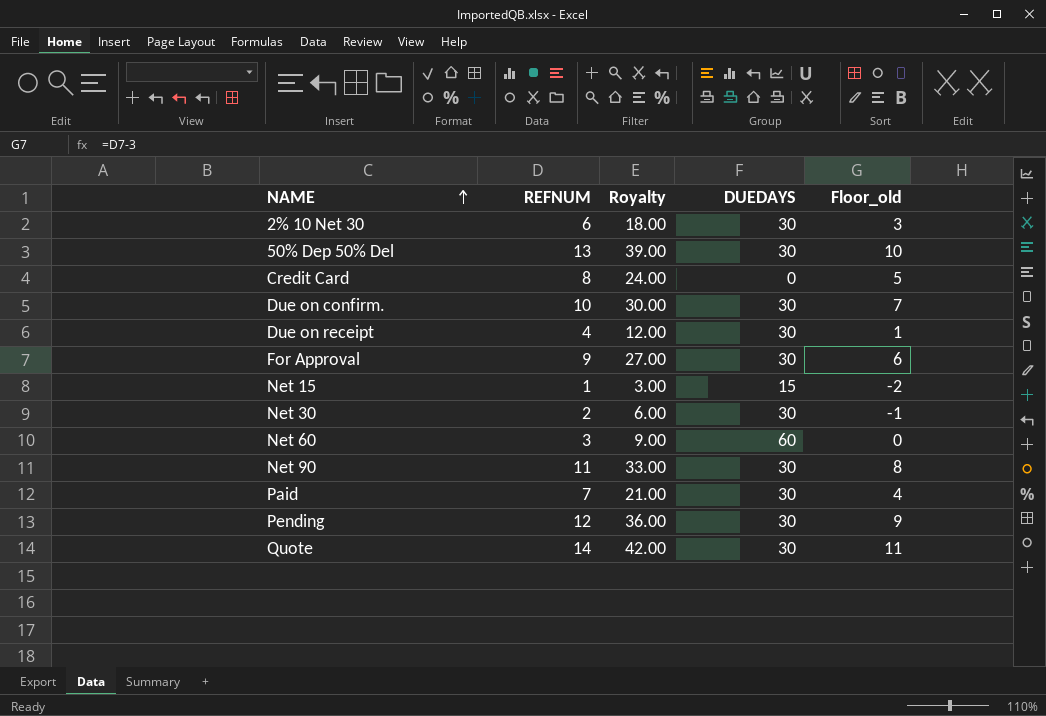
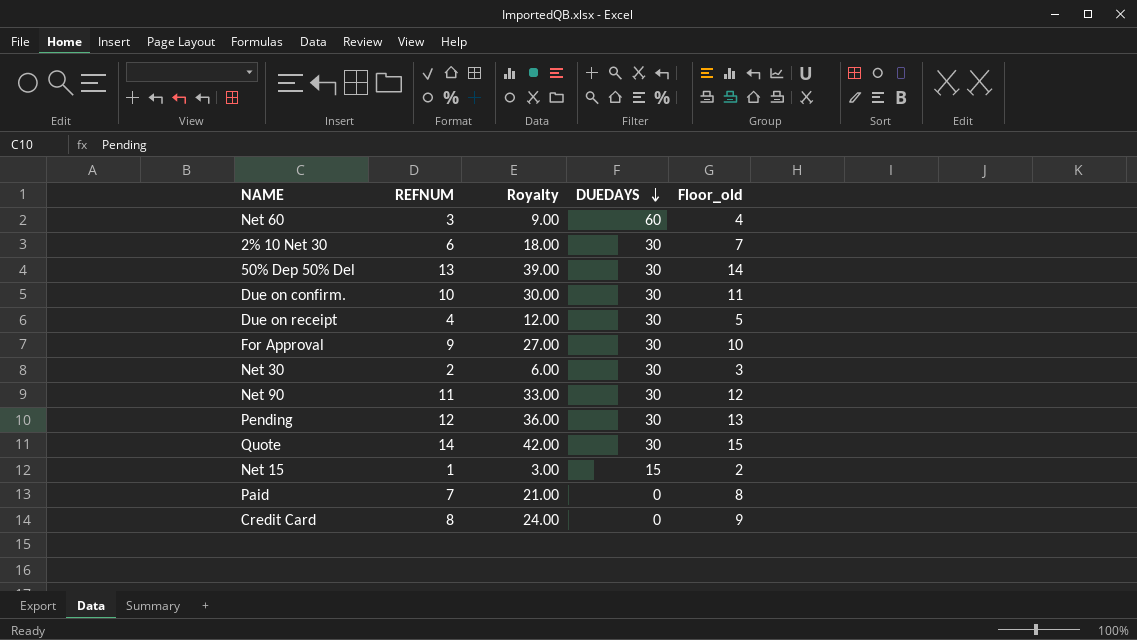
row order: NAME ascending -> DUEDAYS descending
column Floor_old | formula: [REFNUM] - 3 -> [REFNUM] + 1
Paid | DUEDAYS: 30 -> 0

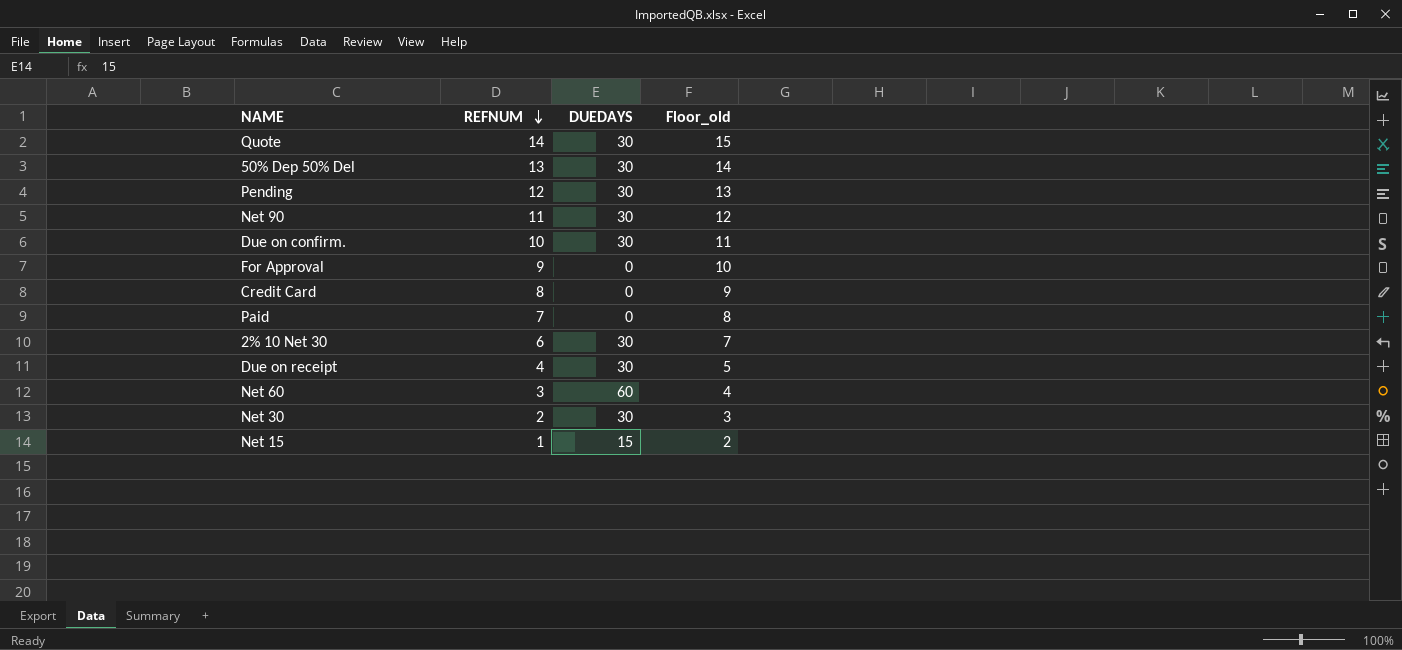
row order: DUEDAYS descending -> REFNUM descending
column Royalty | formula: [REFNUM] * 3 -> none
For Approval | DUEDAYS: 30 -> 0

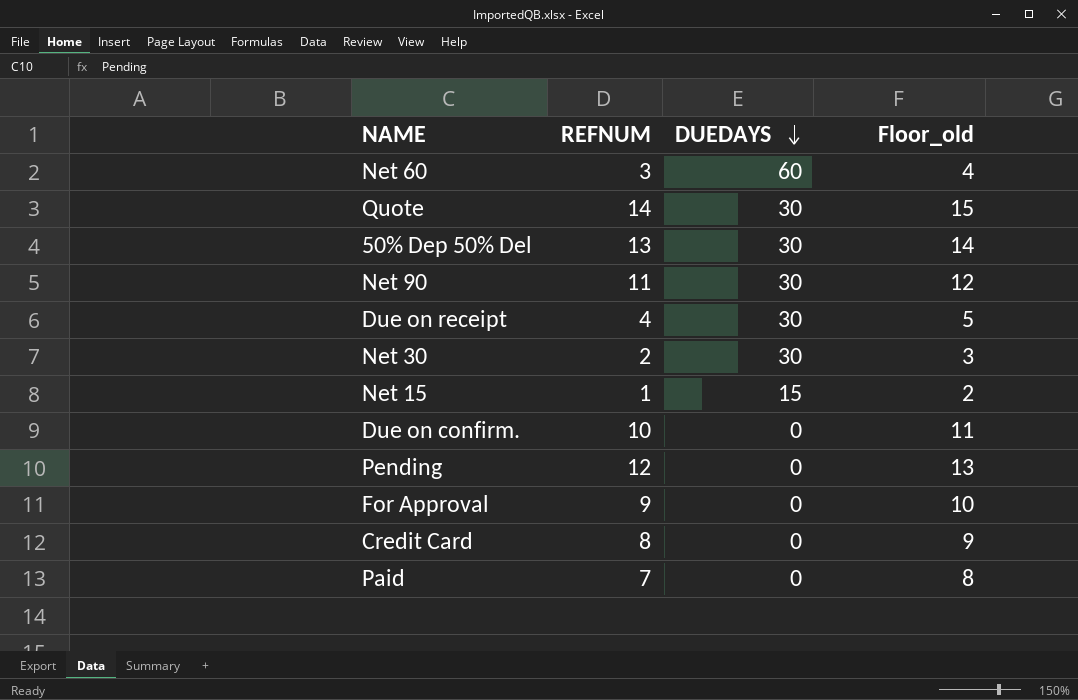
row order: REFNUM descending -> DUEDAYS descending
row 2% 10 Net 30: 6 | 30 | 7 -> none
Due on confirm. | DUEDAYS: 30 -> 0
Pending | DUEDAYS: 30 -> 0

